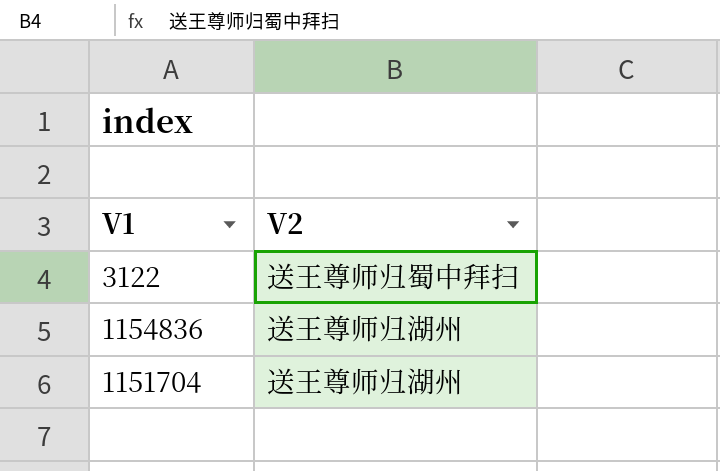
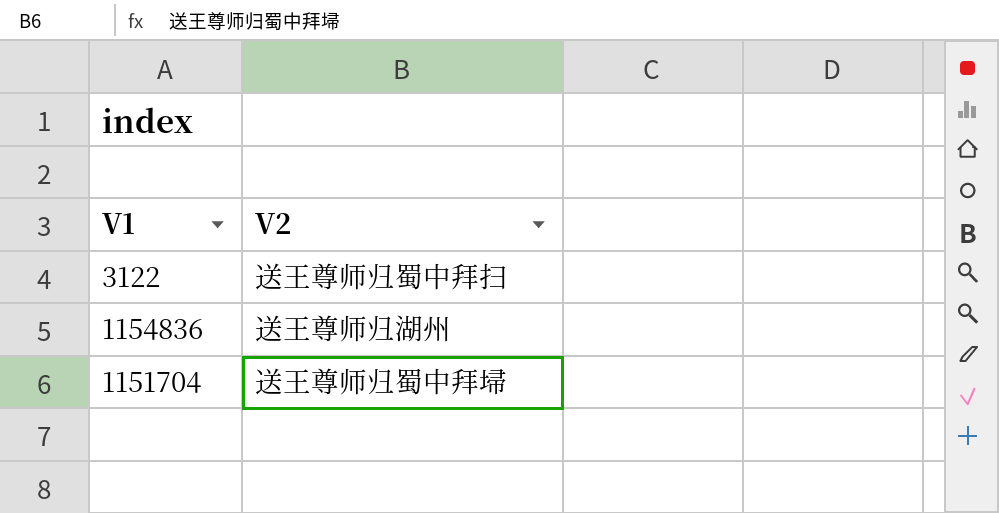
1151704 | V2: 送王尊师归湖州 -> 送王尊师归蜀中拜埽

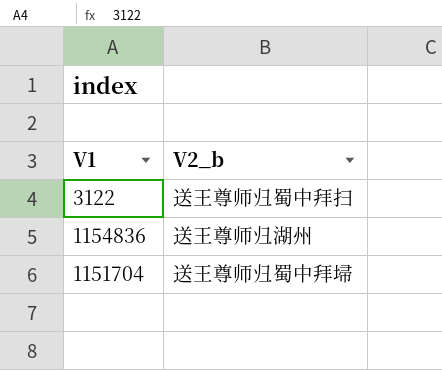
column name: V2 -> V2_b

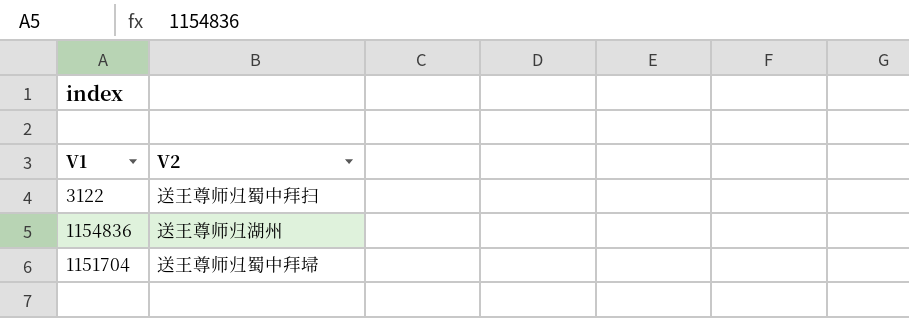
column name: V2_b -> V2

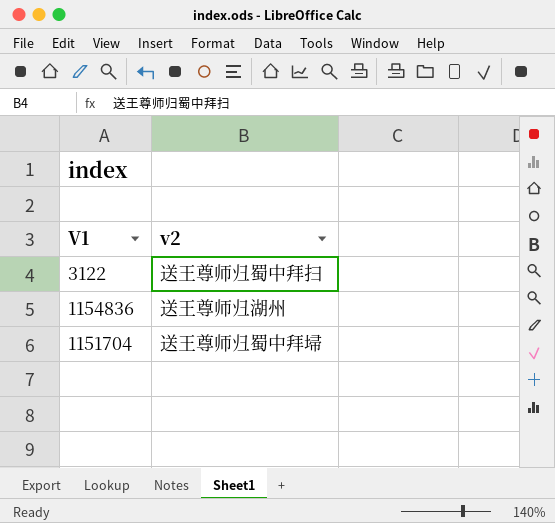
column name: V2 -> v2

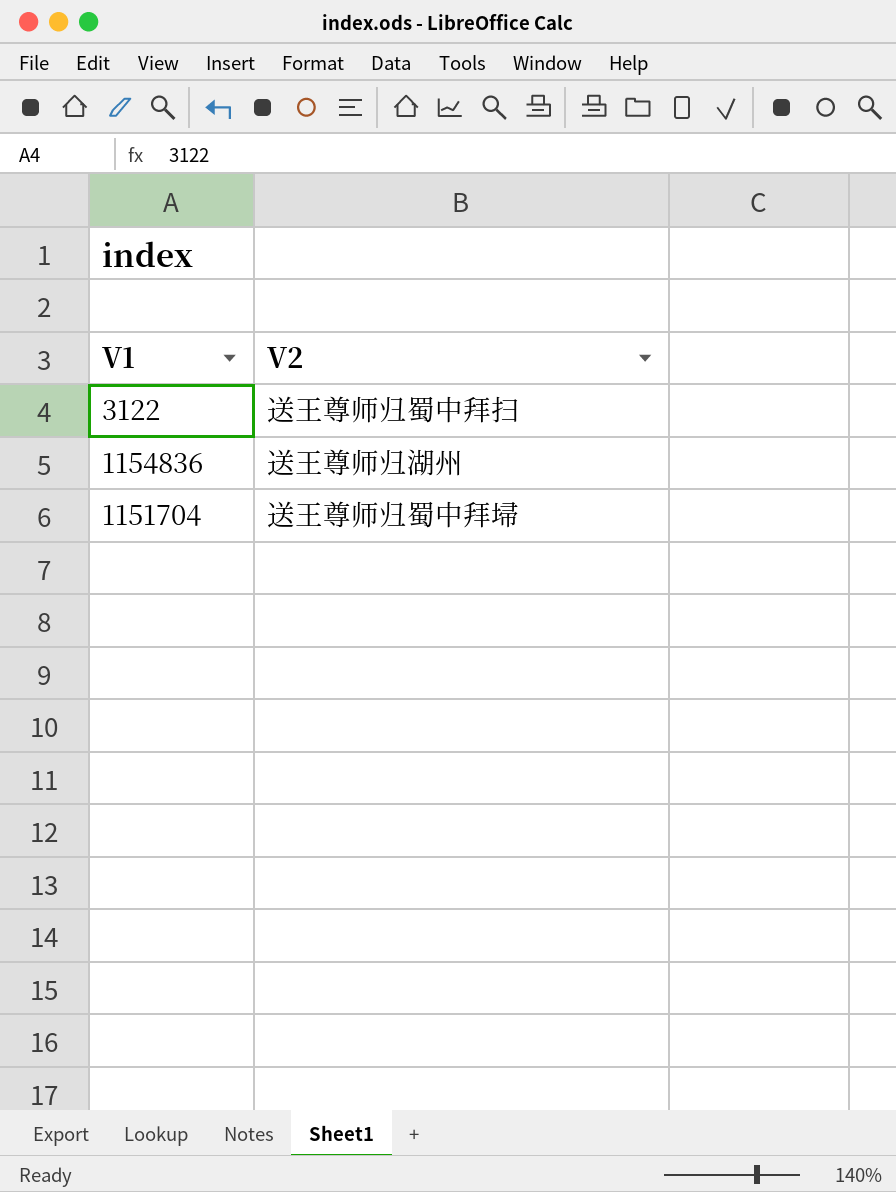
column name: v2 -> V2

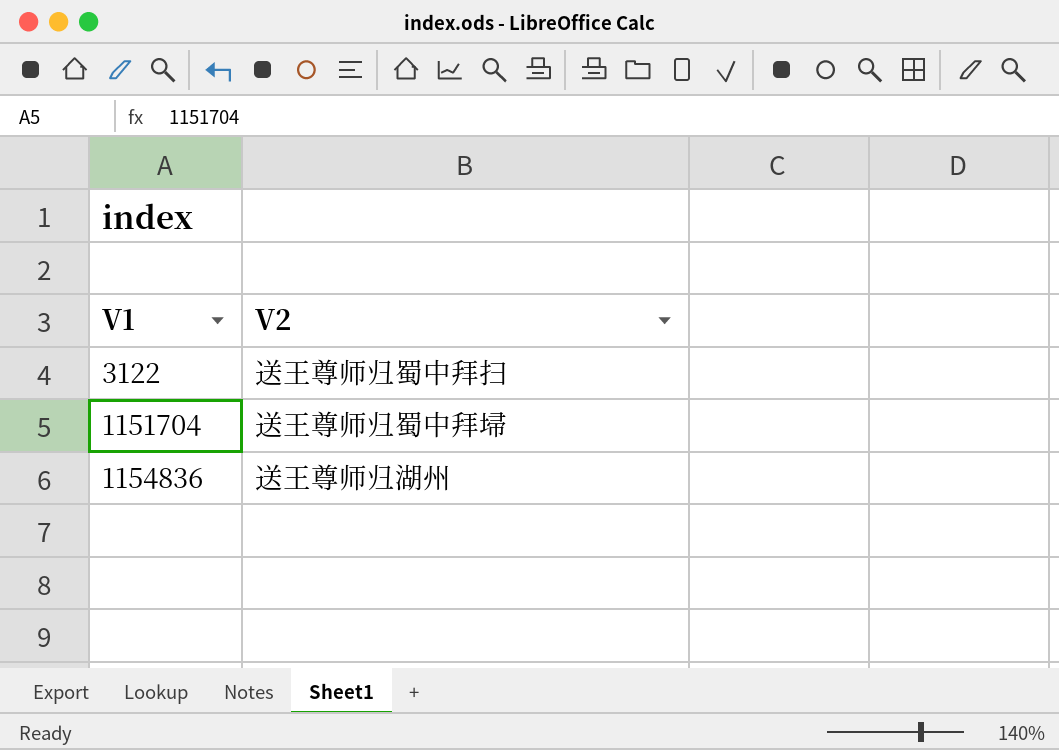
row order: none -> V1 ascending

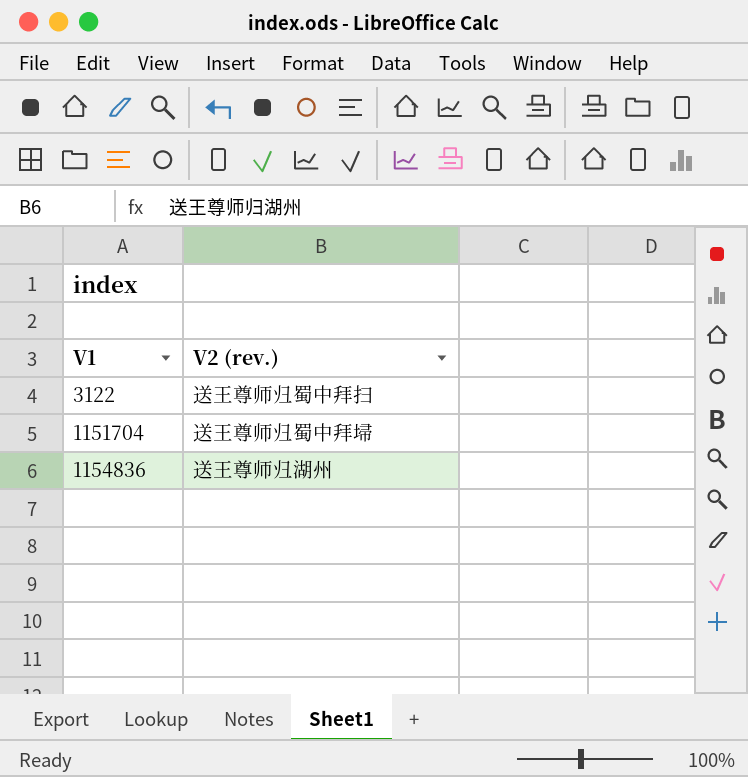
column name: V2 -> V2 (rev.)

